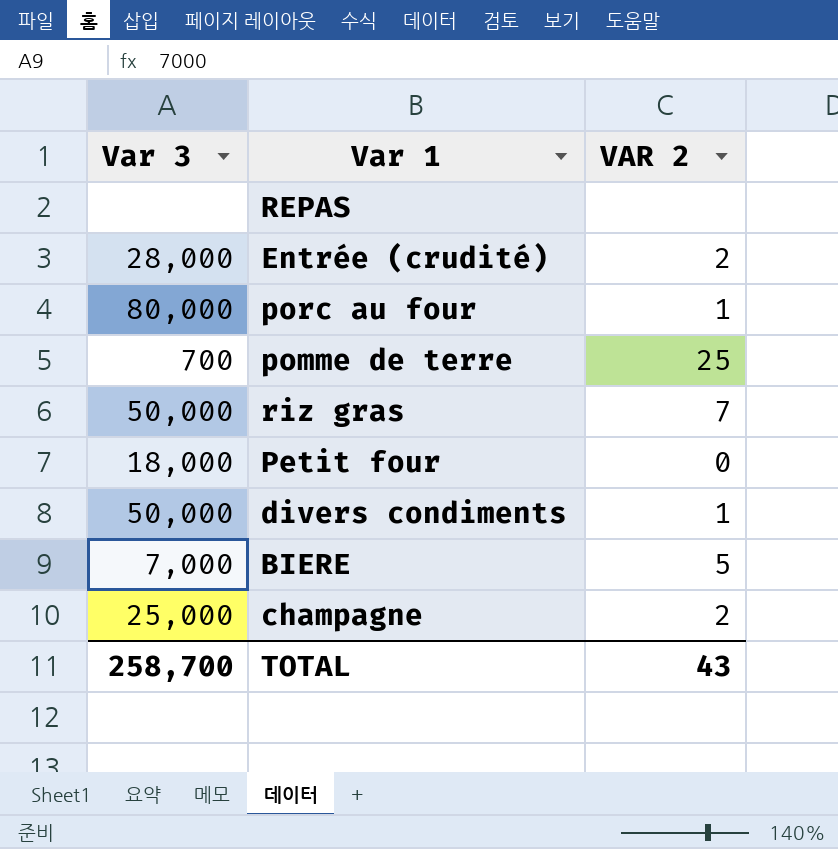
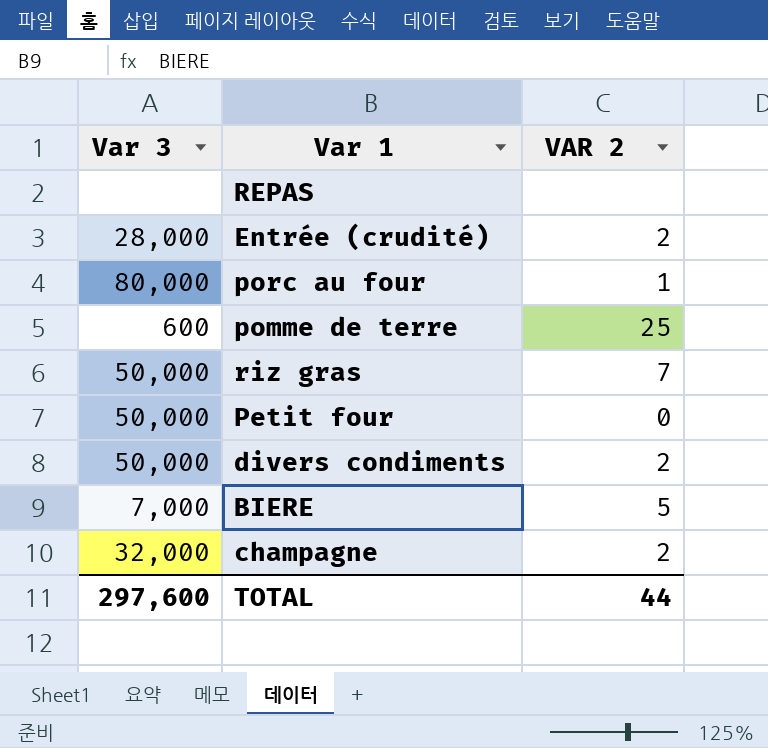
pomme de terre | Var 3: 700 -> 600
Petit four | Var 3: 18,000 -> 50,000
divers condiments | VAR 2: 1 -> 2
champagne | Var 3: 25,000 -> 32,000
TOTAL | Var 3: 258,700 -> 297,600
TOTAL | VAR 2: 43 -> 44

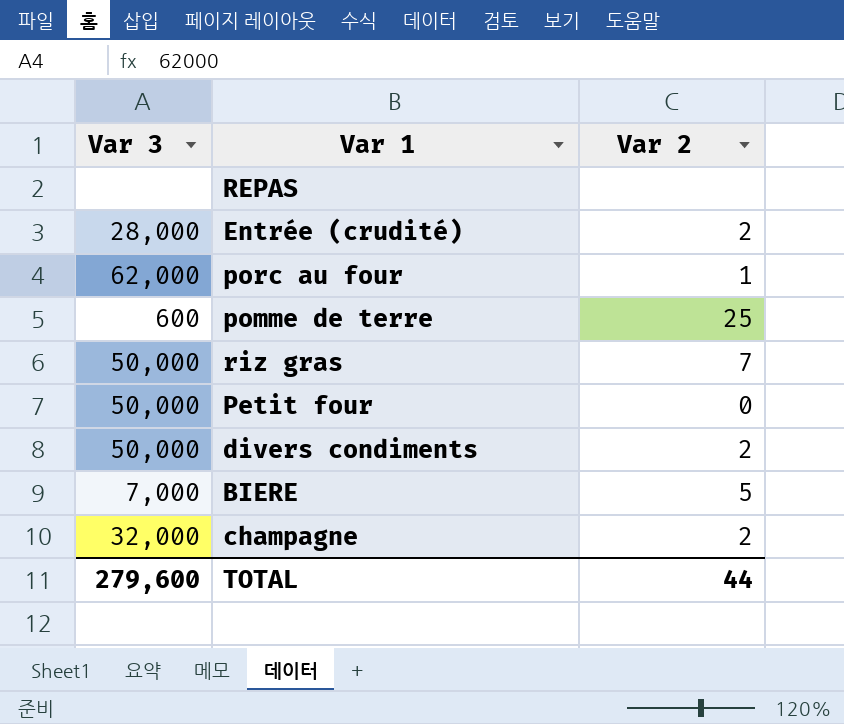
column name: VAR 2 -> Var 2
porc au four | Var 3: 80,000 -> 62,000
TOTAL | Var 3: 297,600 -> 279,600

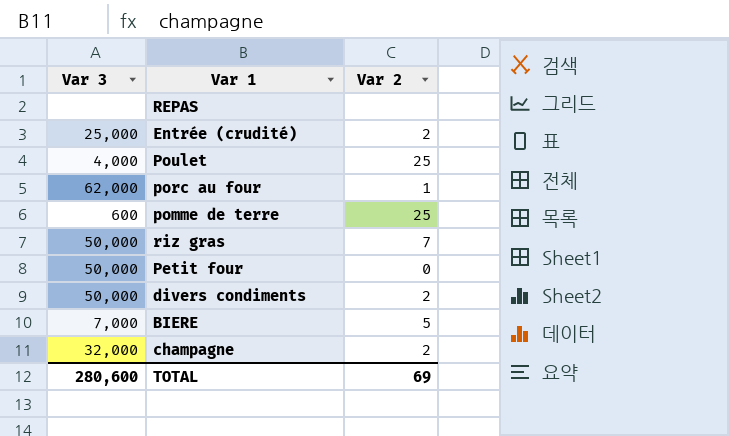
Entrée (crudité) | Var 3: 28,000 -> 25,000
row Poulet: none -> 4,000 | 25
TOTAL | Var 3: 279,600 -> 280,600
TOTAL | Var 2: 44 -> 69

